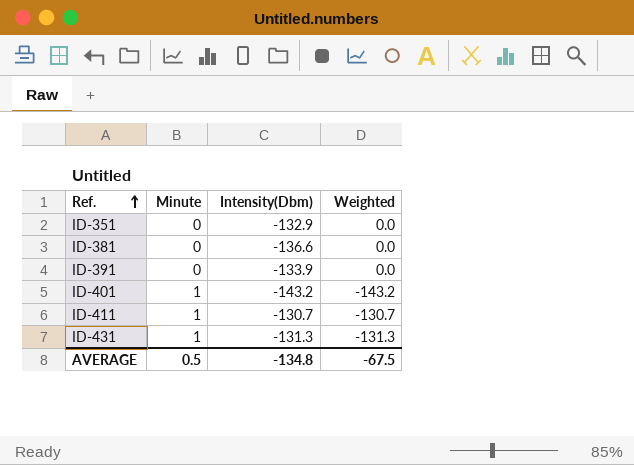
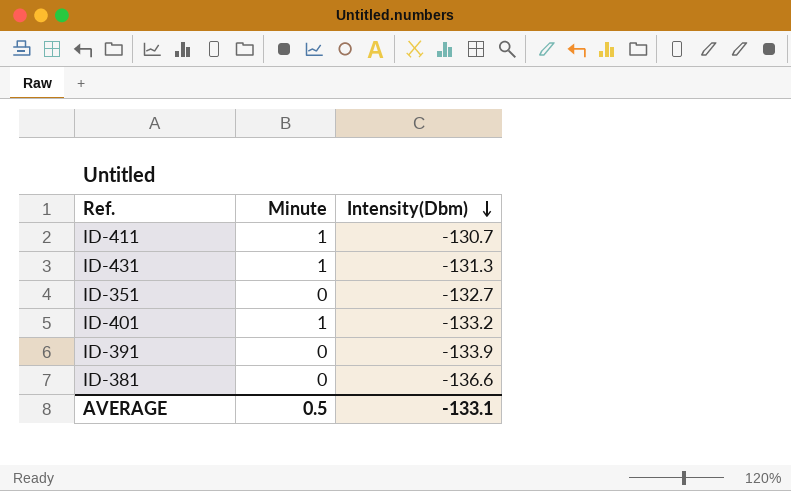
row order: Ref. ascending -> Intensity(Dbm) descending
column Weighted | formula: [Minute] * [Intensity(Dbm)] -> none
ID-351 | Intensity(Dbm): -132.9 -> -132.7
ID-401 | Intensity(Dbm): -143.2 -> -133.2
AVERAGE | Intensity(Dbm): -134.8 -> -133.1

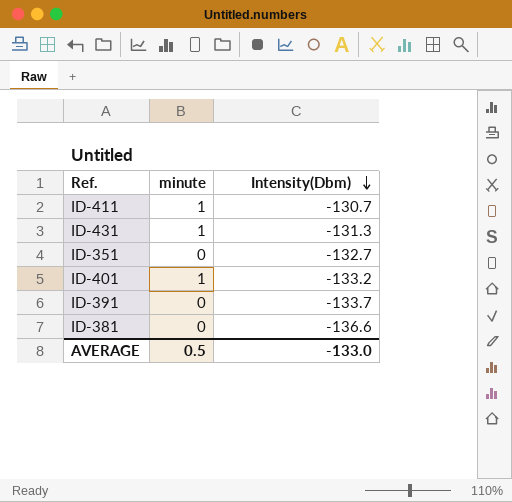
column name: Minute -> minute
ID-391 | Intensity(Dbm): -133.9 -> -133.7
AVERAGE | Intensity(Dbm): -133.1 -> -133.0

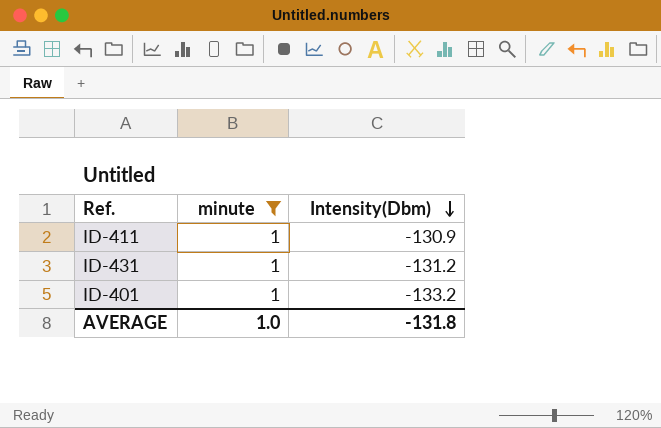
filter: none -> minute = 1
ID-411 | Intensity(Dbm): -130.7 -> -130.9
ID-431 | Intensity(Dbm): -131.3 -> -131.2
AVERAGE | minute: 0.5 -> 1.0
AVERAGE | Intensity(Dbm): -133.0 -> -131.8

